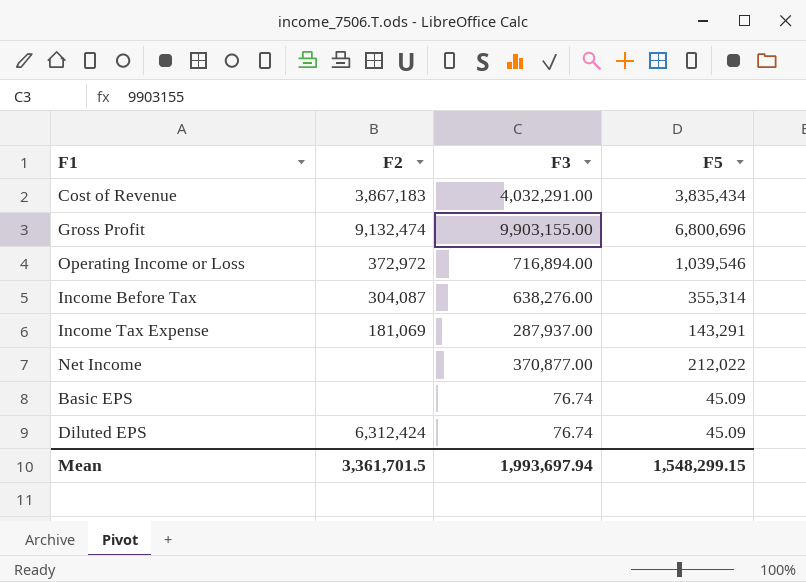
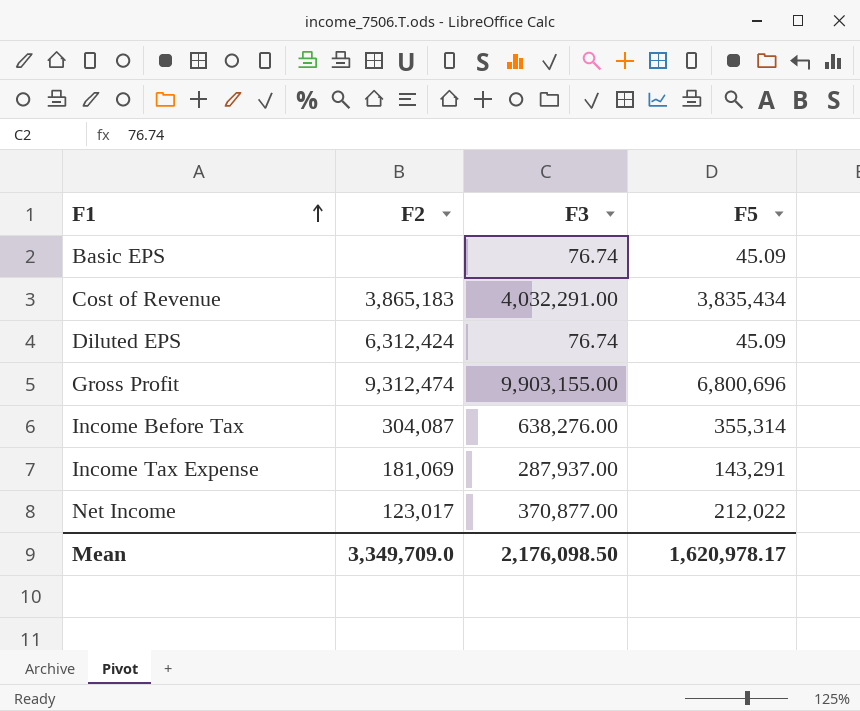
row order: none -> F1 ascending
row Operating Income or Loss: 372,972 | 716,894.00 | 1,039,546 -> none
Cost of Revenue | F2: 3,867,183 -> 3,865,183
Gross Profit | F2: 9,132,474 -> 9,312,474
Net Income | F2: none -> 123,017
Mean | F2: 3,361,701.5 -> 3,349,709.0
Mean | F3: 1,993,697.94 -> 2,176,098.50
Mean | F5: 1,548,299.15 -> 1,620,978.17

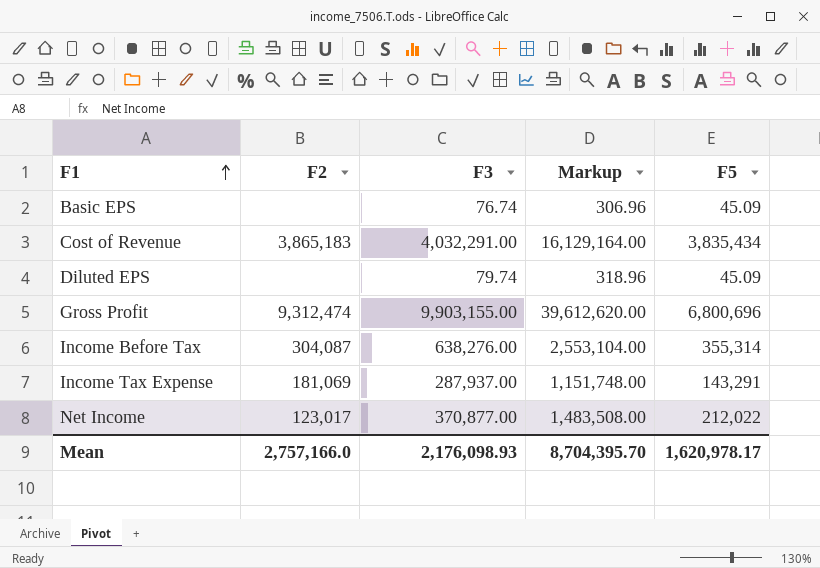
column Markup | formula: none -> [F3] * 4
Diluted EPS | F2: 6,312,424 -> none
Diluted EPS | F3: 76.74 -> 79.74
Mean | F2: 3,349,709.0 -> 2,757,166.0
Mean | F3: 2,176,098.50 -> 2,176,098.93

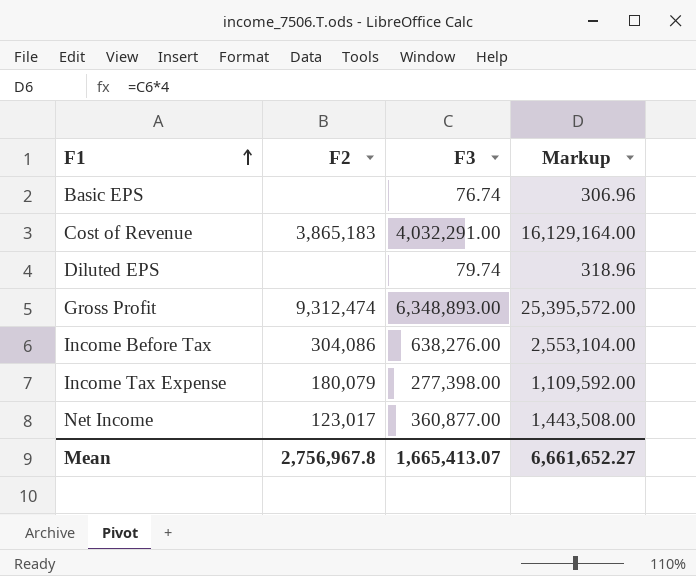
column F5 | position: 5 -> none
Gross Profit | F3: 9,903,155.00 -> 6,348,893.00
Gross Profit | Markup: 39,612,620.00 -> 25,395,572.00
Income Before Tax | F2: 304,087 -> 304,086
Income Tax Expense | F2: 181,069 -> 180,079
Income Tax Expense | F3: 287,937.00 -> 277,398.00
Income Tax Expense | Markup: 1,151,748.00 -> 1,109,592.00
Net Income | F3: 370,877.00 -> 360,877.00
Net Income | Markup: 1,483,508.00 -> 1,443,508.00
Mean | F2: 2,757,166.0 -> 2,756,967.8
Mean | F3: 2,176,098.93 -> 1,665,413.07
Mean | Markup: 8,704,395.70 -> 6,661,652.27

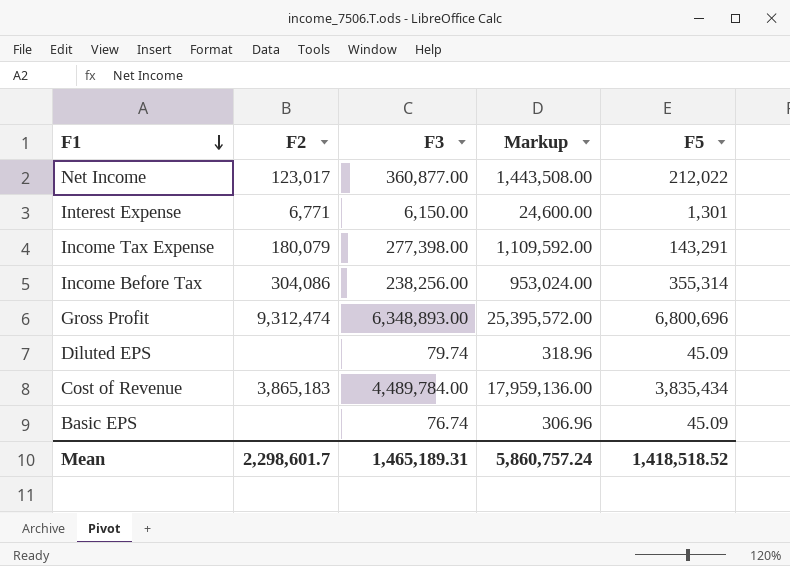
row order: F1 ascending -> F1 descending
column F5 | position: none -> 5
row Interest Expense: none -> 6,771 | 6,150.00 | 24,600.00 | 1,301
Income Before Tax | F3: 638,276.00 -> 238,256.00
Income Before Tax | Markup: 2,553,104.00 -> 953,024.00
Cost of Revenue | F3: 4,032,291.00 -> 4,489,784.00
Cost of Revenue | Markup: 16,129,164.00 -> 17,959,136.00
Mean | F2: 2,756,967.8 -> 2,298,601.7
Mean | F3: 1,665,413.07 -> 1,465,189.31
Mean | Markup: 6,661,652.27 -> 5,860,757.24

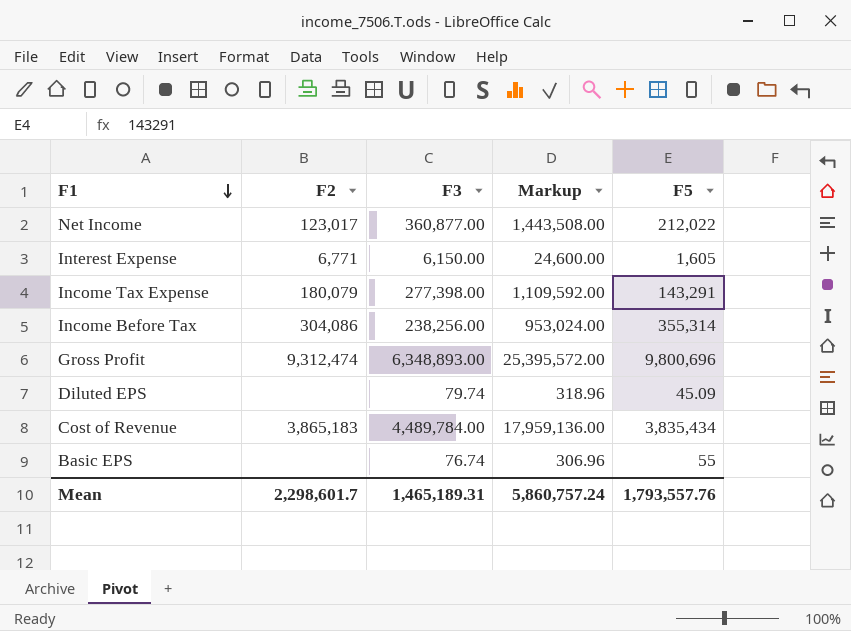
Interest Expense | F5: 1,301 -> 1,605
Gross Profit | F5: 6,800,696 -> 9,800,696
Basic EPS | F5: 45.09 -> 55
Mean | F5: 1,418,518.52 -> 1,793,557.76

